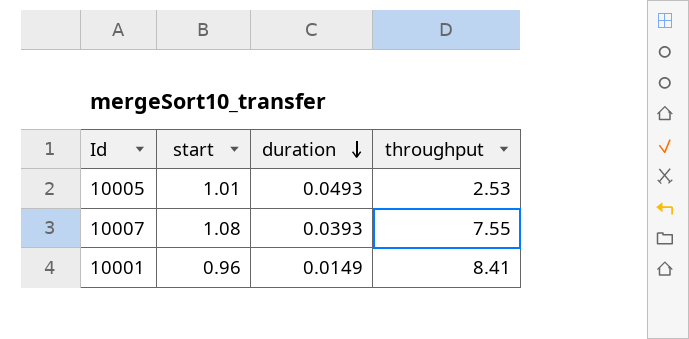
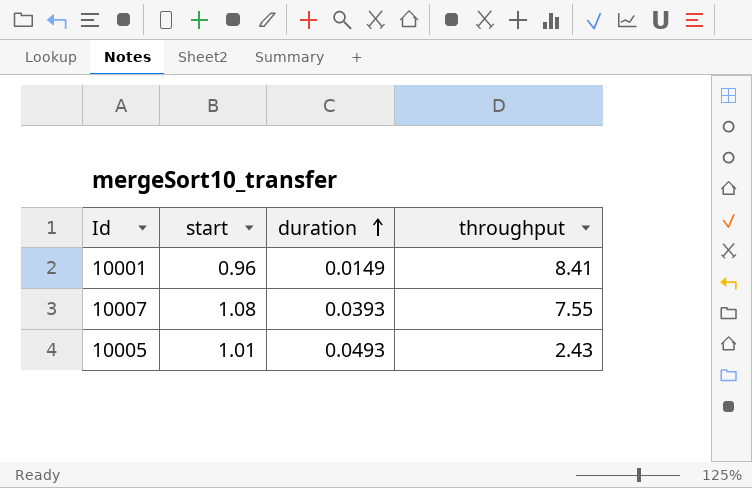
row order: duration descending -> duration ascending
10005 | throughput: 2.53 -> 2.43

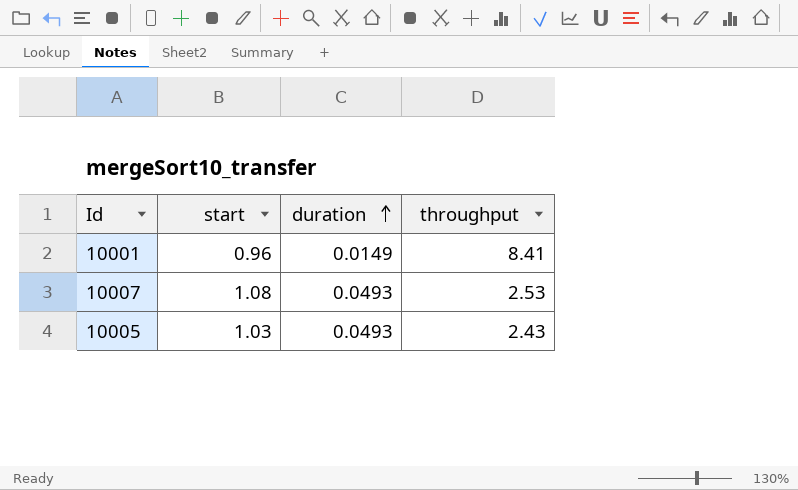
10007 | duration: 0.0393 -> 0.0493
10007 | throughput: 7.55 -> 2.53
10005 | start: 1.01 -> 1.03

